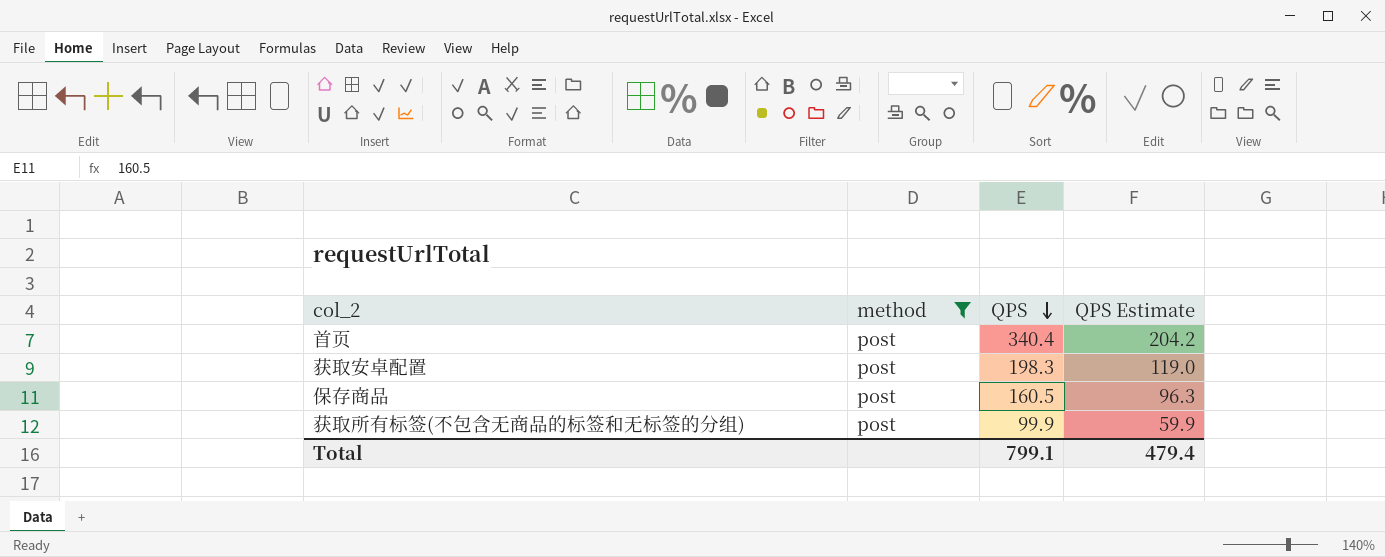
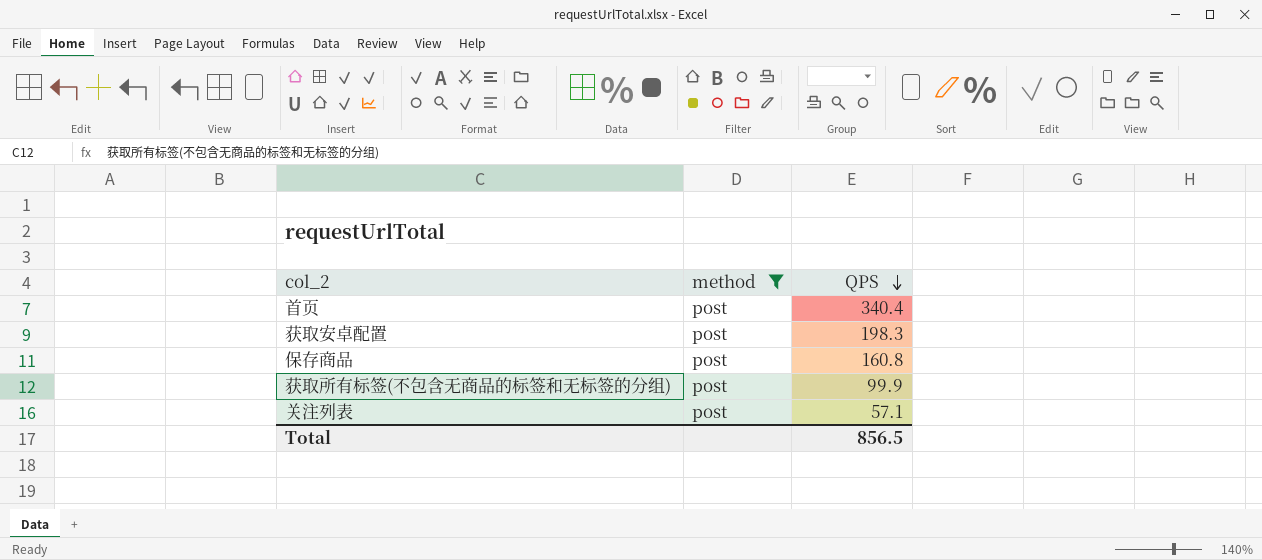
column QPS Estimate | formula: [QPS] * 0.6 -> none
保存商品 | QPS: 160.5 -> 160.8
row 关注列表: none -> post | 57.1
Total | QPS: 799.1 -> 856.5

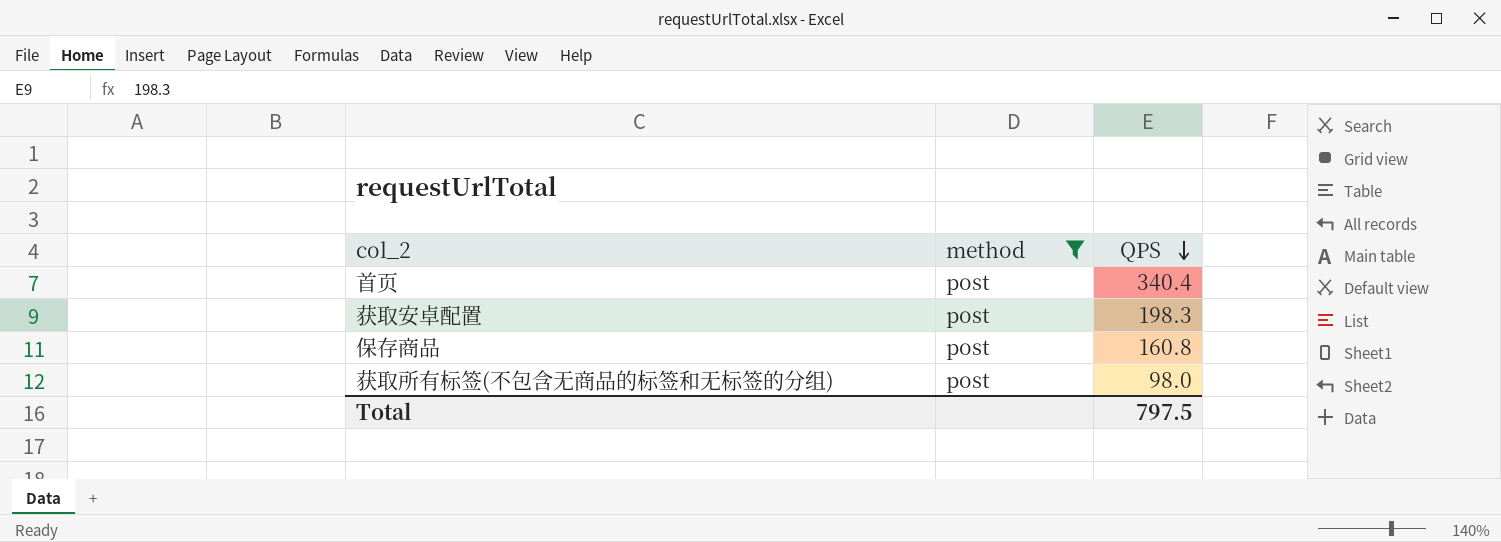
row 关注列表: post | 57.1 -> none
获取所有标签(不包含无商品的标签和无标签的分组) | QPS: 99.9 -> 98.0
Total | QPS: 856.5 -> 797.5

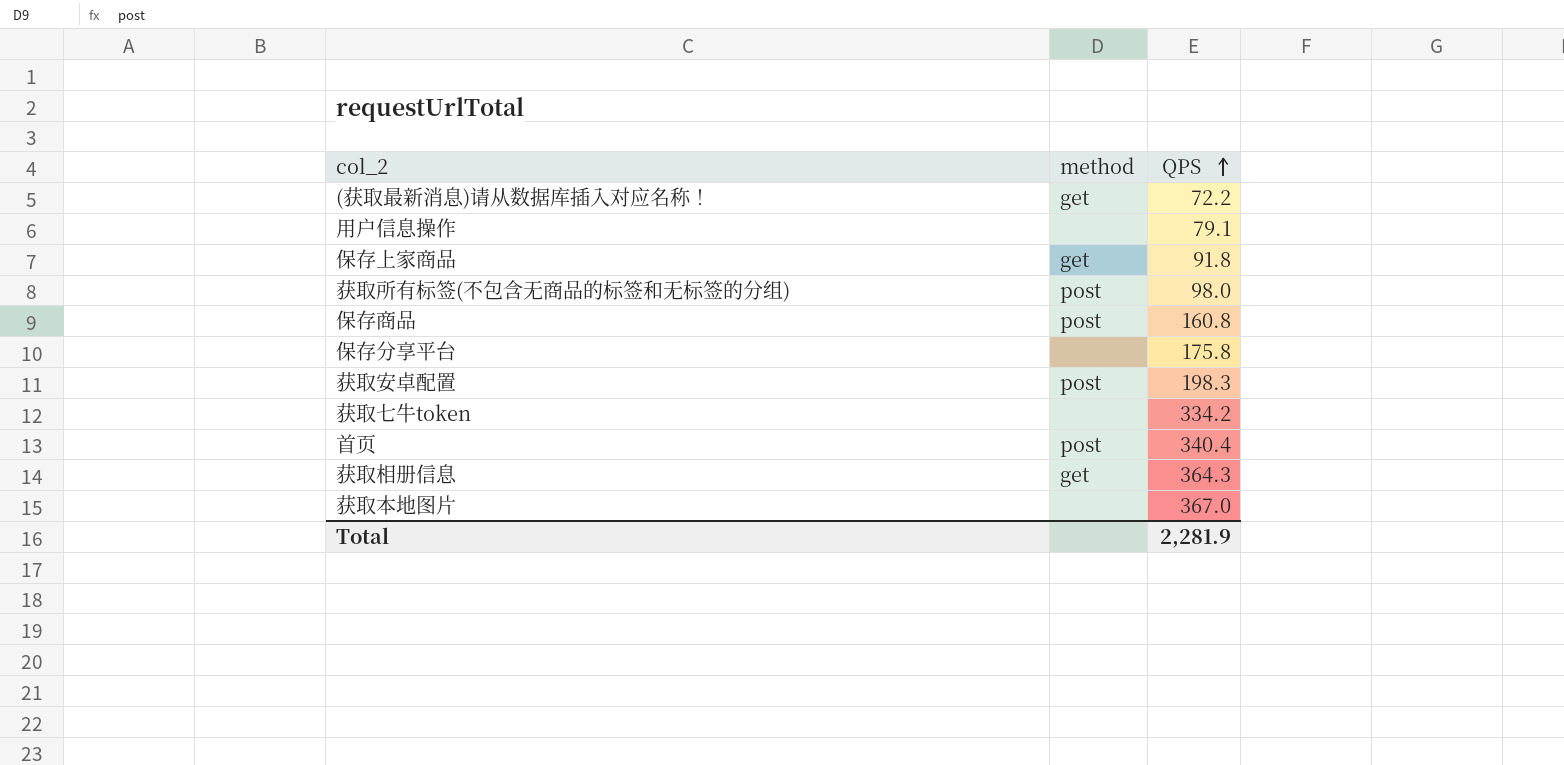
filter: method = post -> none
row order: QPS descending -> QPS ascending
Total | QPS: 797.5 -> 2,281.9

